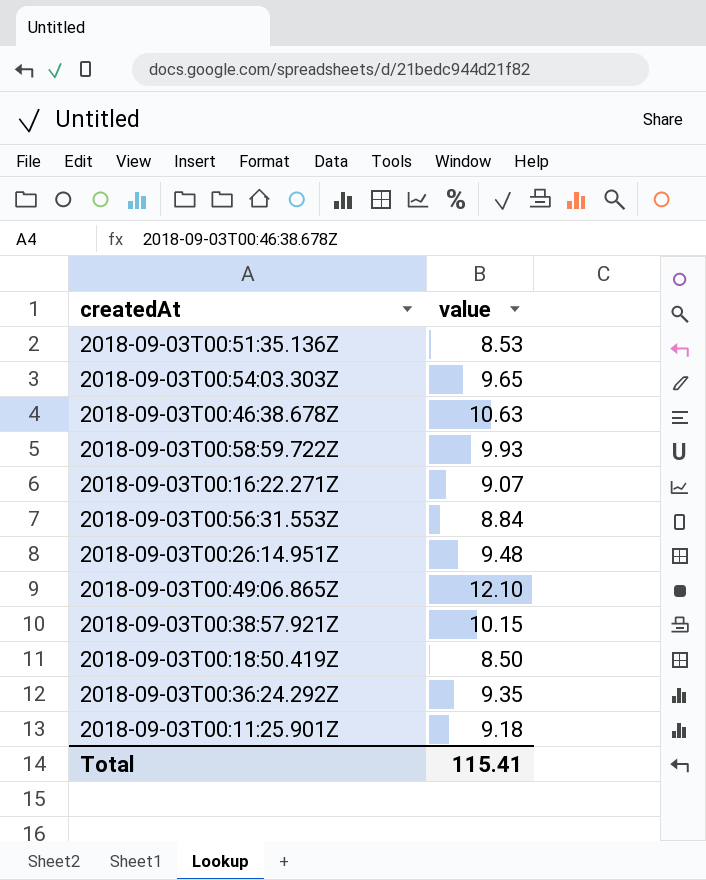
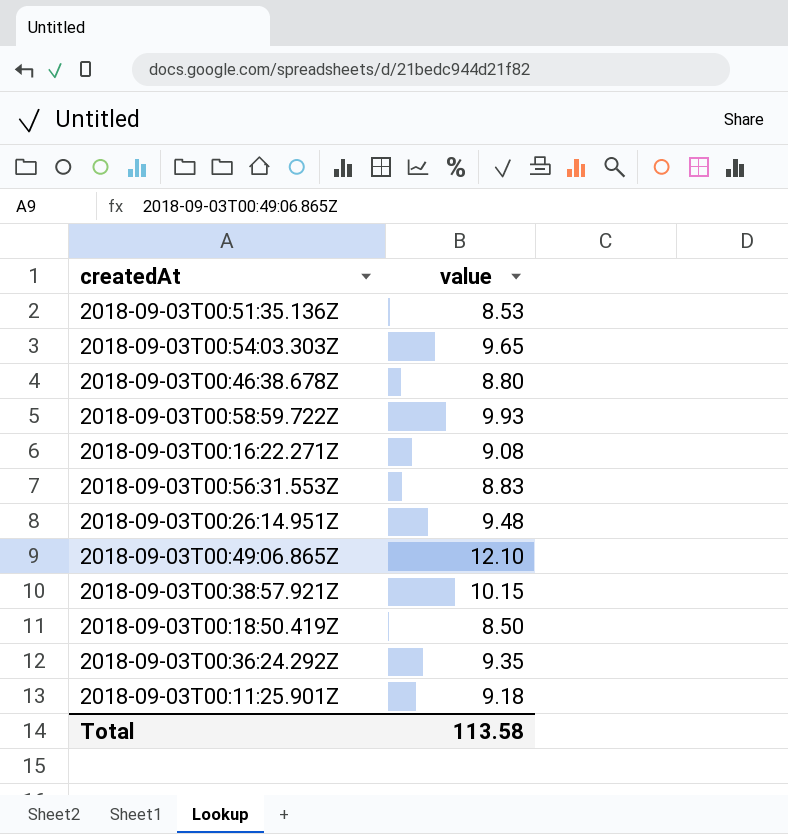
2018-09-03T00:46:38.678Z | value: 10.63 -> 8.80
2018-09-03T00:16:22.271Z | value: 9.07 -> 9.08
2018-09-03T00:56:31.553Z | value: 8.84 -> 8.83
Total | value: 115.41 -> 113.58

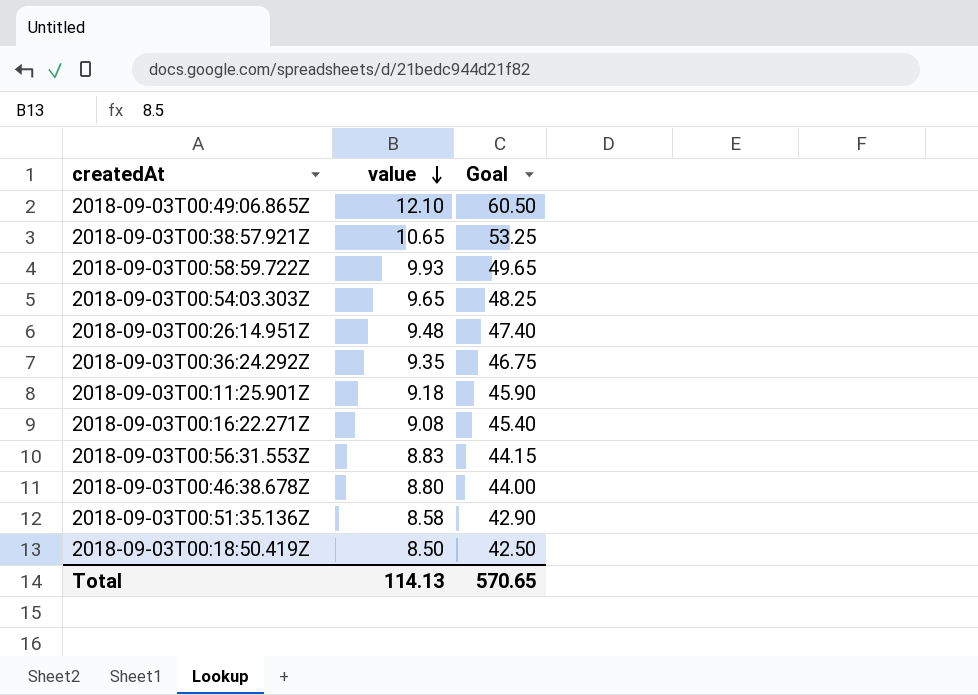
row order: none -> value descending
column Goal | formula: none -> [value] * 5
2018-09-03T00:38:57.921Z | value: 10.15 -> 10.65
2018-09-03T00:51:35.136Z | value: 8.53 -> 8.58
Total | value: 113.58 -> 114.13

